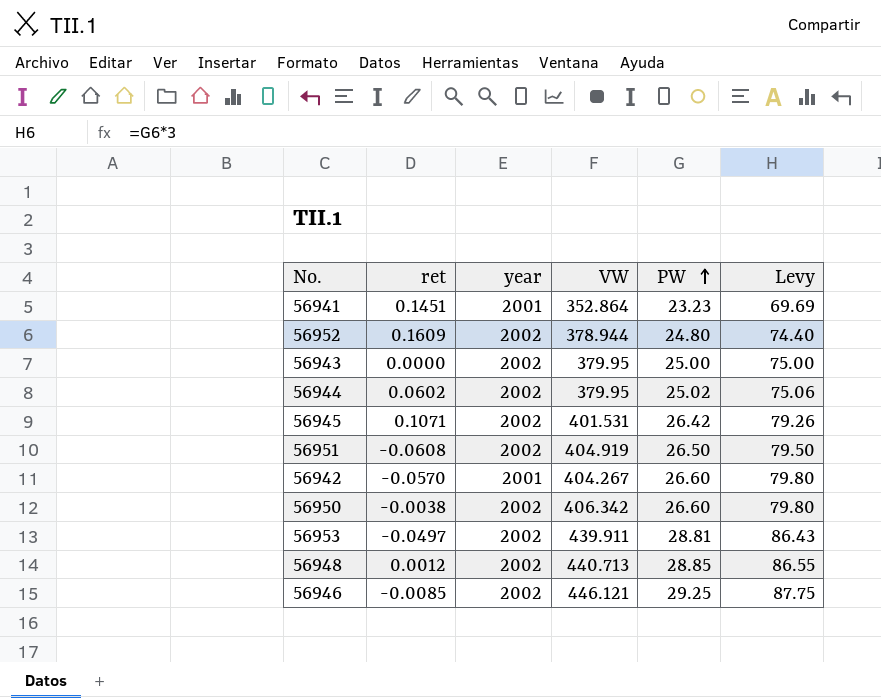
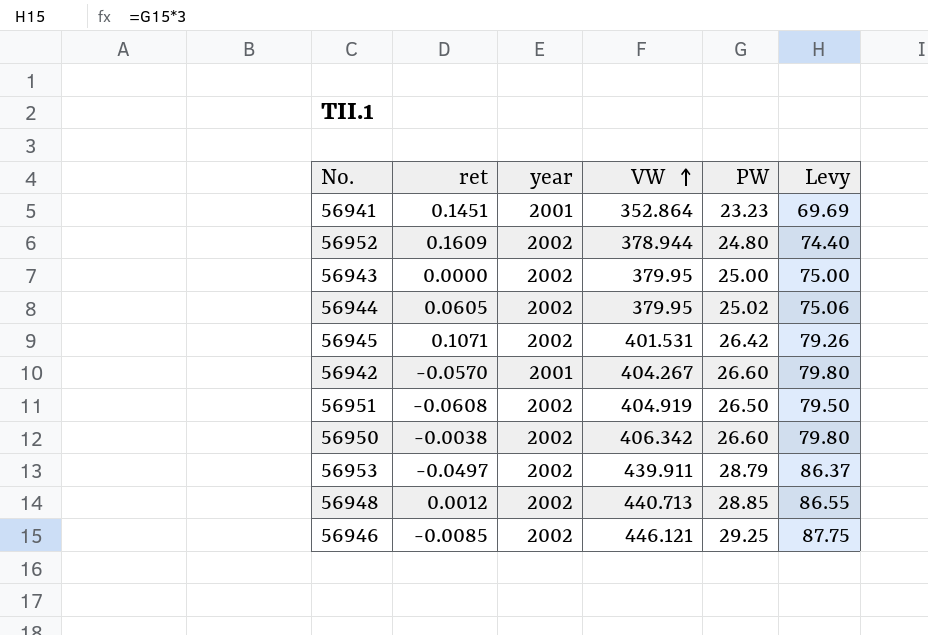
row order: PW ascending -> VW ascending
56944 | ret: 0.0602 -> 0.0605
56953 | PW: 28.81 -> 28.79
56953 | Levy: 86.43 -> 86.37

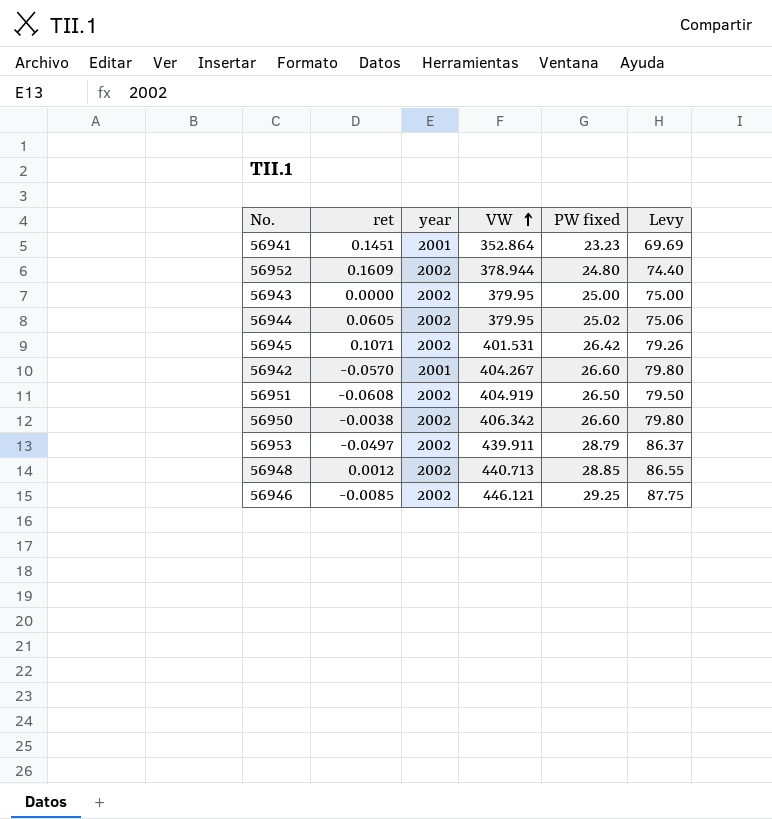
column name: PW -> PW fixed

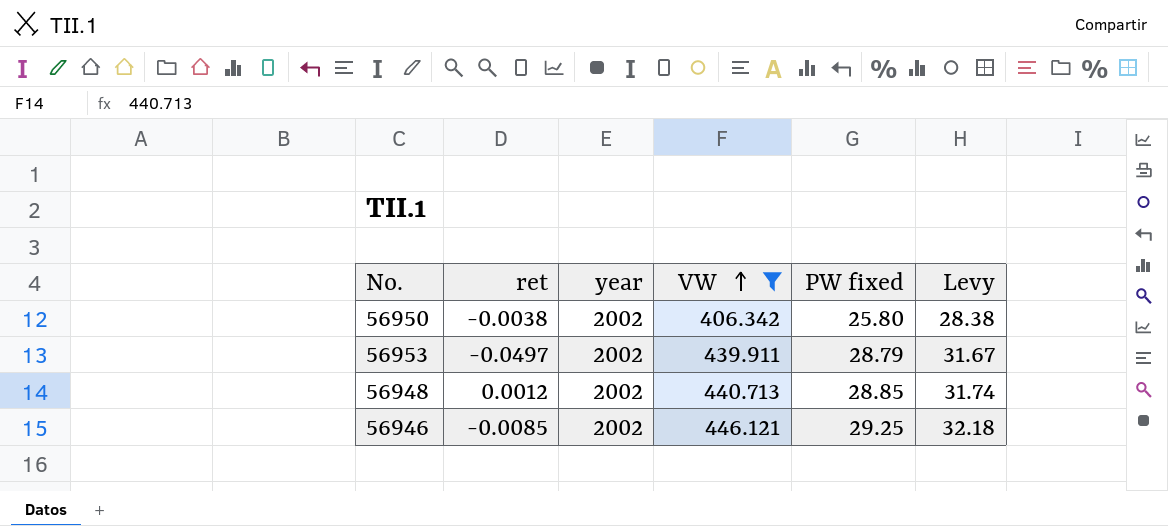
filter: none -> VW >= 406.342
column Levy | formula: [PW fixed] * 3 -> [PW fixed] * 1.1
56950 | PW fixed: 26.60 -> 25.80

